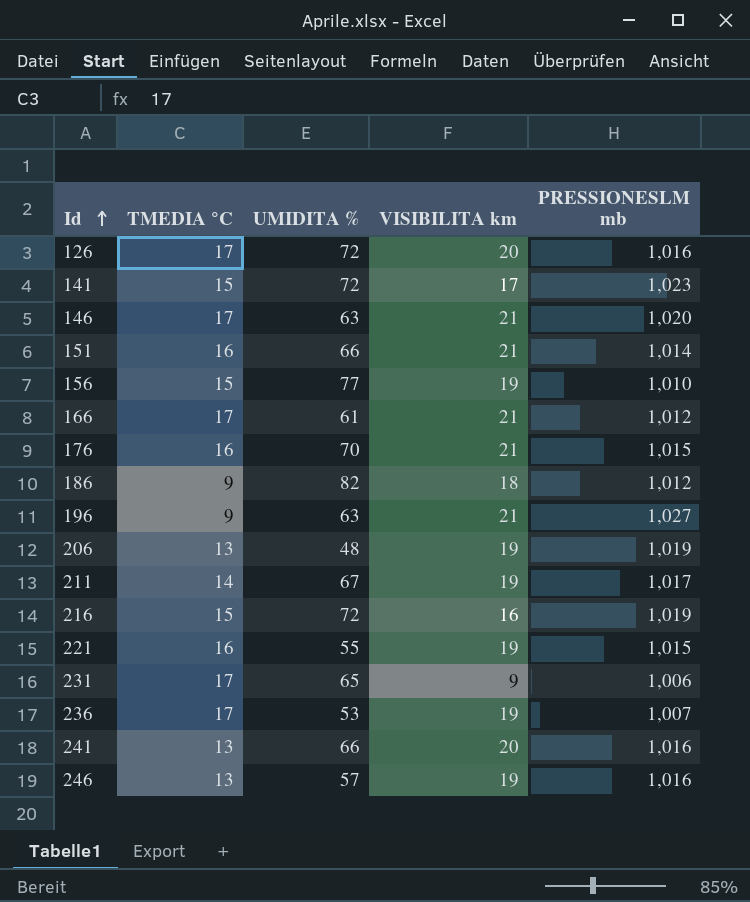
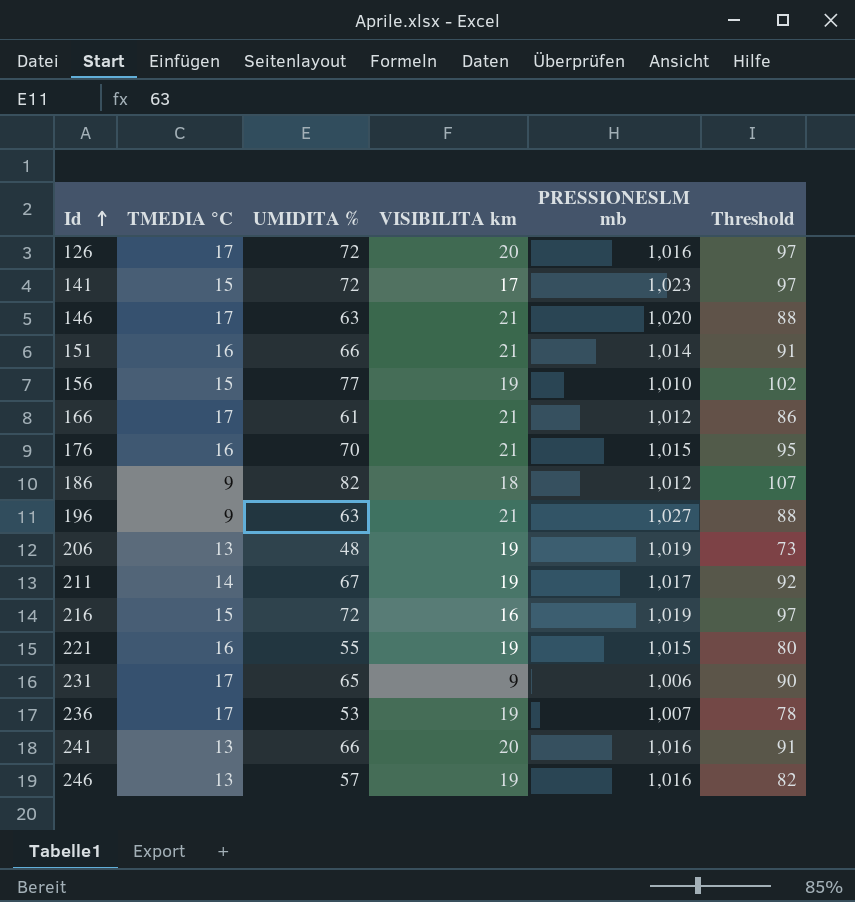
column Threshold | formula: none -> [UMIDITA %] + 25

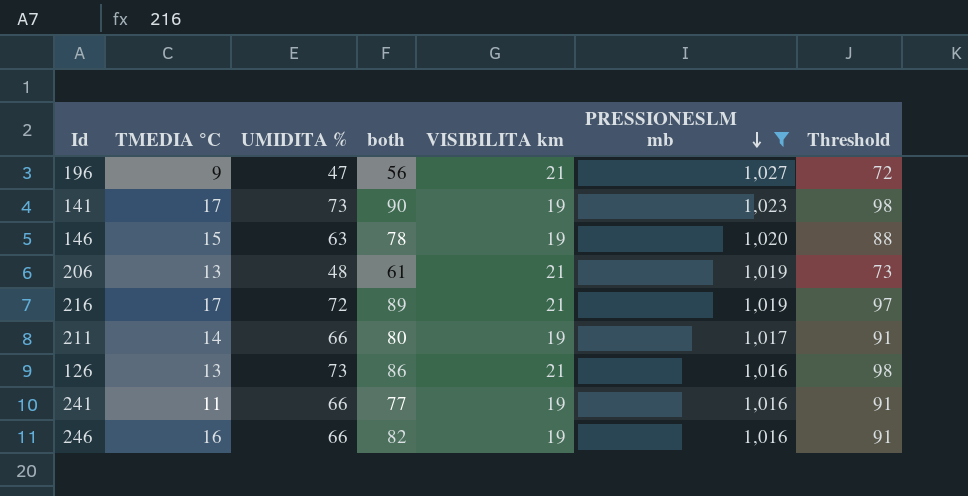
filter: none -> PRESSIONESLM mb >= 1,016
row order: Id ascending -> PRESSIONESLM mb descending
column both | formula: none -> [TMEDIA °C] + [UMIDITA %]
196 | UMIDITA %: 63 -> 47
196 | Threshold: 88 -> 72
141 | TMEDIA °C: 15 -> 17
141 | UMIDITA %: 72 -> 73
141 | VISIBILITA km: 17 -> 19
141 | Threshold: 97 -> 98
146 | TMEDIA °C: 17 -> 15
146 | VISIBILITA km: 21 -> 19
206 | VISIBILITA km: 19 -> 21
216 | TMEDIA °C: 15 -> 17
216 | VISIBILITA km: 16 -> 21
211 | UMIDITA %: 67 -> 66
211 | Threshold: 92 -> 91
126 | TMEDIA °C: 17 -> 13
126 | UMIDITA %: 72 -> 73
126 | VISIBILITA km: 20 -> 21
126 | Threshold: 97 -> 98
241 | TMEDIA °C: 13 -> 11
241 | VISIBILITA km: 20 -> 19
246 | TMEDIA °C: 13 -> 16
246 | UMIDITA %: 57 -> 66
246 | Threshold: 82 -> 91

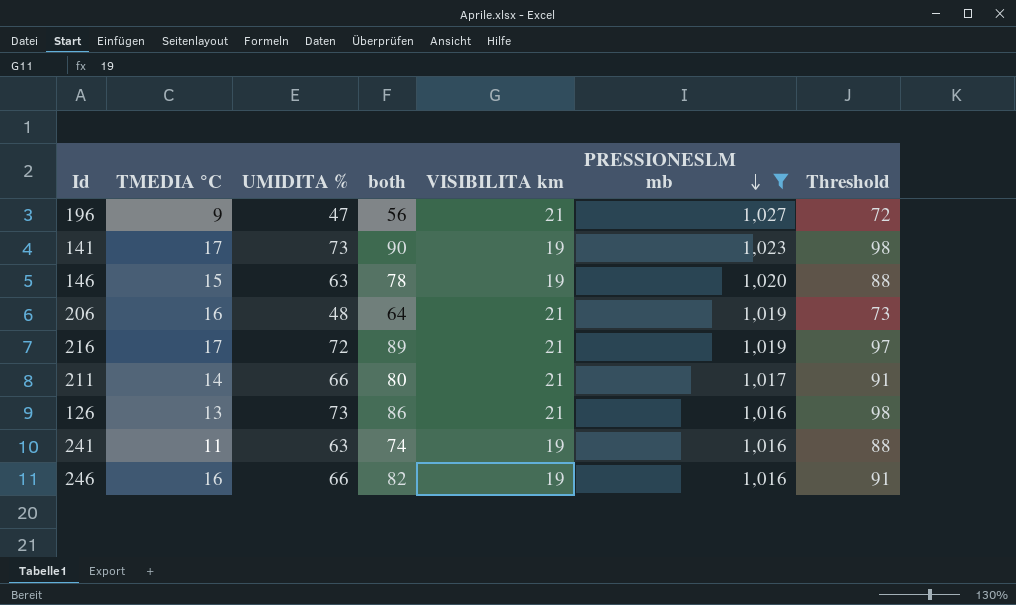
206 | TMEDIA °C: 13 -> 16
206 | both: 61 -> 64
211 | VISIBILITA km: 19 -> 21
241 | UMIDITA %: 66 -> 63
241 | both: 77 -> 74
241 | Threshold: 91 -> 88

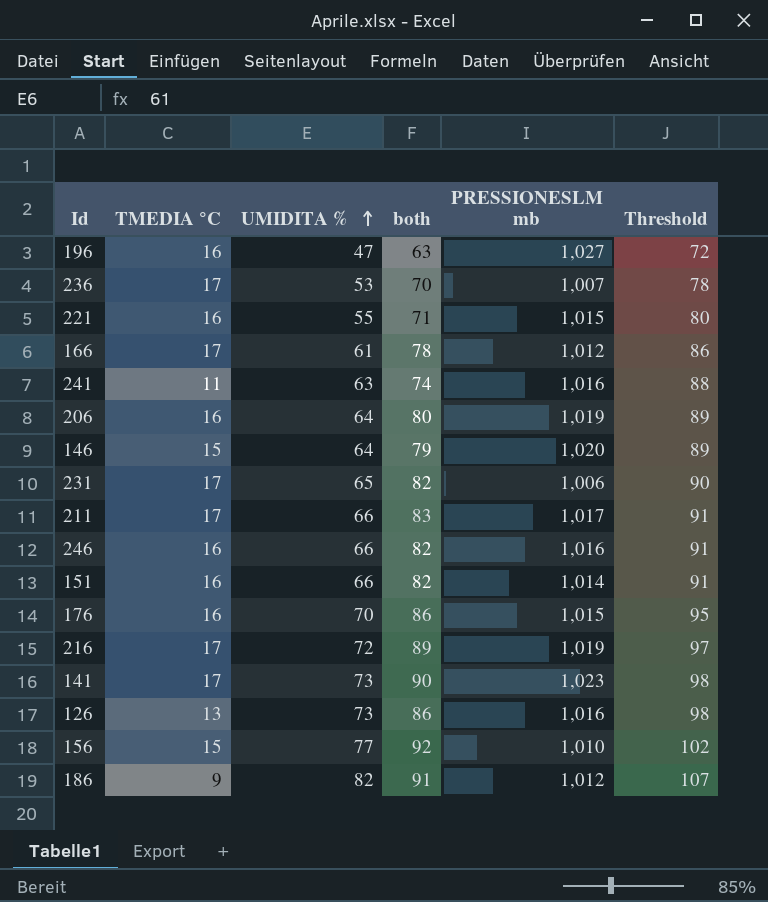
filter: PRESSIONESLM mb >= 1,016 -> none
row order: PRESSIONESLM mb descending -> UMIDITA % ascending
column VISIBILITA km | position: 5 -> none
196 | TMEDIA °C: 9 -> 16
196 | both: 56 -> 63
206 | UMIDITA %: 48 -> 64
206 | both: 64 -> 80
206 | Threshold: 73 -> 89
146 | UMIDITA %: 63 -> 64
146 | both: 78 -> 79
146 | Threshold: 88 -> 89
211 | TMEDIA °C: 14 -> 17
211 | both: 80 -> 83

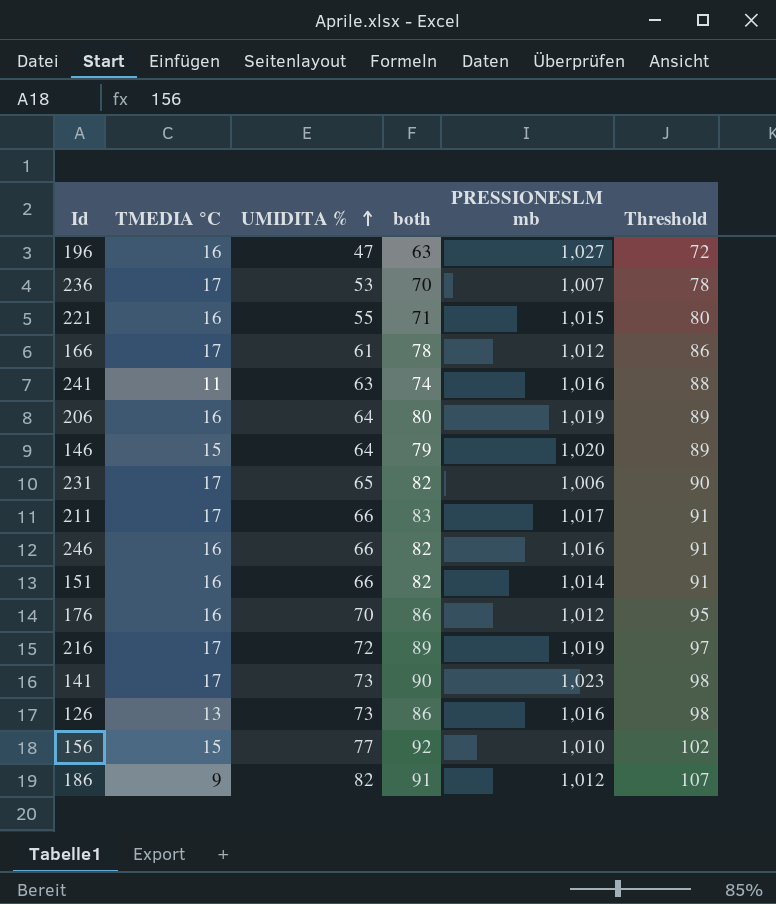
176 | PRESSIONESLM mb: 1,015 -> 1,012

